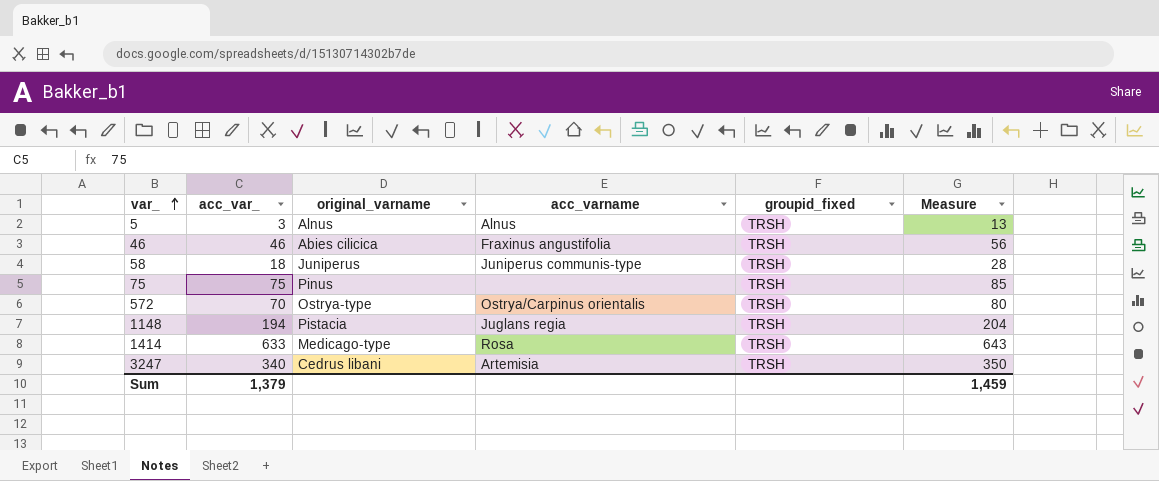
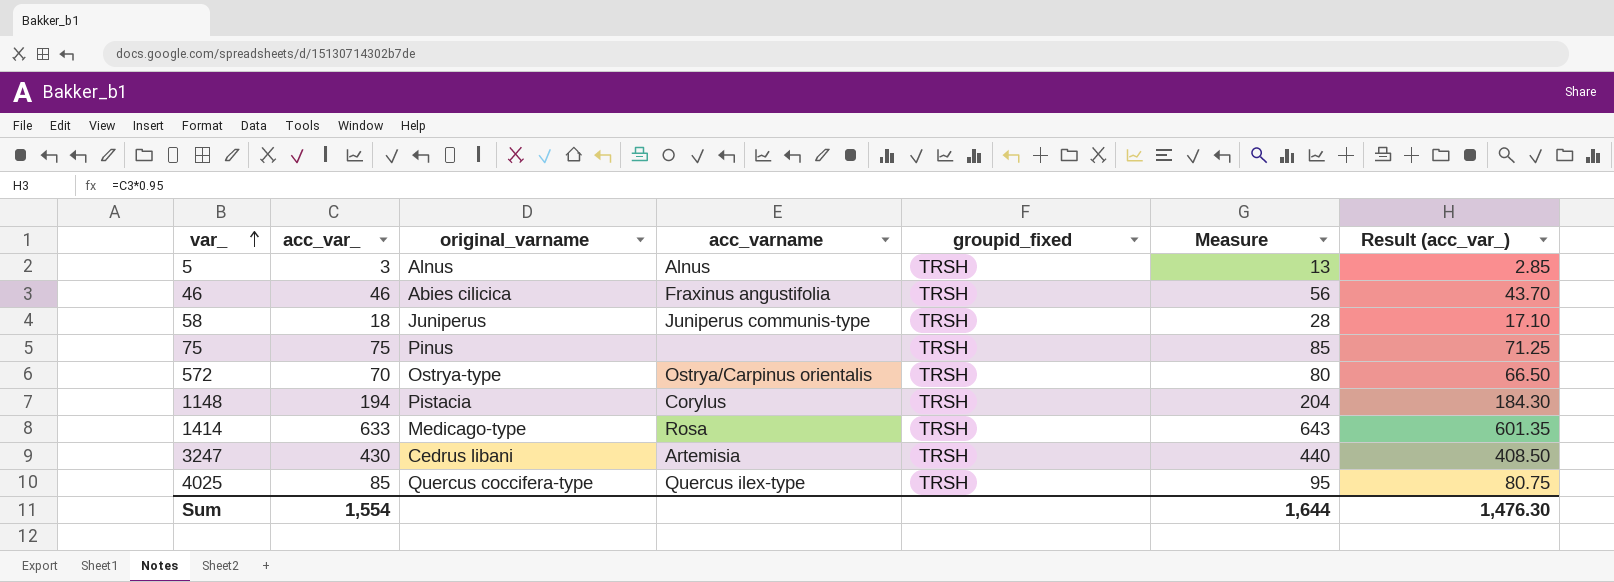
column Result (acc_var_) | formula: none -> [acc_var_] * 0.95
1148 | acc_varname: Juglans regia -> Corylus
3247 | acc_var_: 340 -> 430
3247 | Measure: 350 -> 440
row 4025: none -> 85 | Quercus coccifera-type | Quercus ilex-type | TRSH | 95 | 80.75
Sum | acc_var_: 1,379 -> 1,554
Sum | Measure: 1,459 -> 1,644

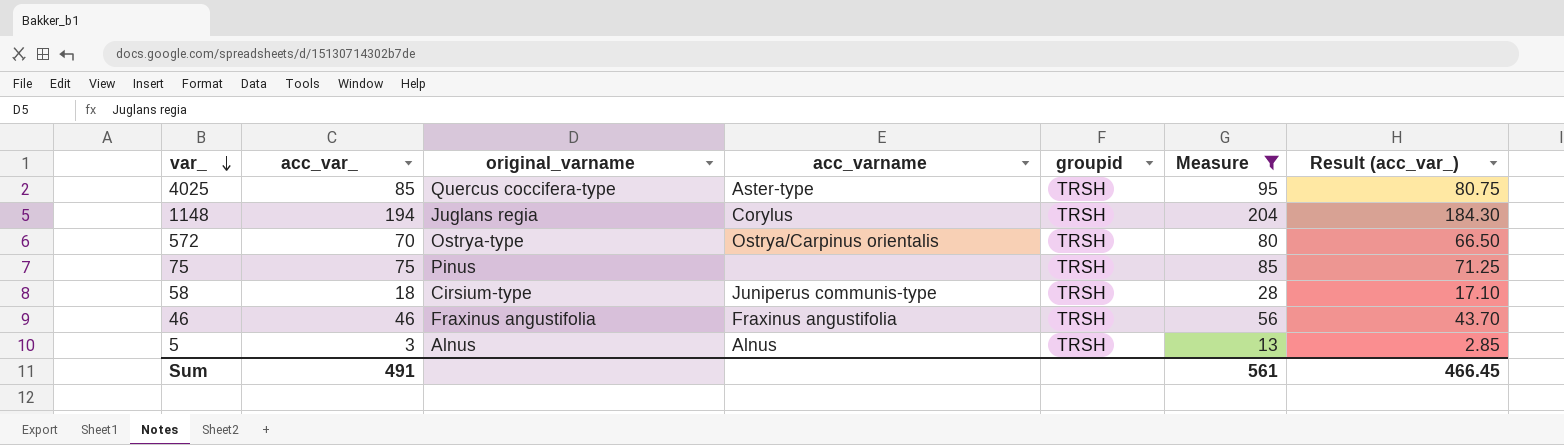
filter: none -> Measure <= 204
row order: var_ ascending -> var_ descending
column name: groupid_fixed -> groupid
4025 | acc_varname: Quercus ilex-type -> Aster-type
1148 | original_varname: Pistacia -> Juglans regia
58 | original_varname: Juniperus -> Cirsium-type
46 | original_varname: Abies cilicica -> Fraxinus angustifolia
Sum | acc_var_: 1,554 -> 491
Sum | Measure: 1,644 -> 561
Sum | Result (acc_var_): 1,476.30 -> 466.45

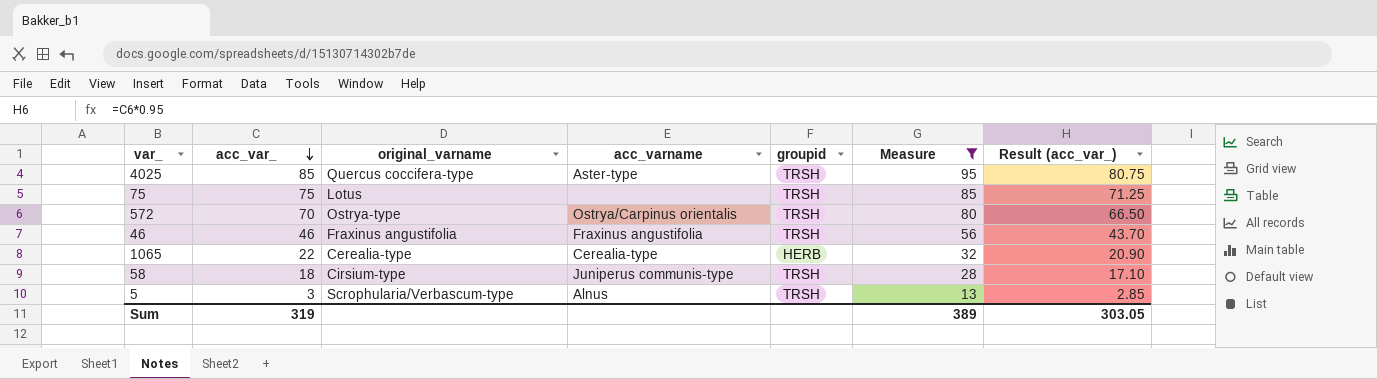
row order: var_ descending -> acc_var_ descending
row 1148: 194 | Juglans regia | Corylus | TRSH | 204 | 184.30 -> none
75 | original_varname: Pinus -> Lotus
row 1065: none -> 22 | Cerealia-type | Cerealia-type | HERB | 32 | 20.90
5 | original_varname: Alnus -> Scrophularia/Verbascum-type
Sum | acc_var_: 491 -> 319
Sum | Measure: 561 -> 389
Sum | Result (acc_var_): 466.45 -> 303.05

